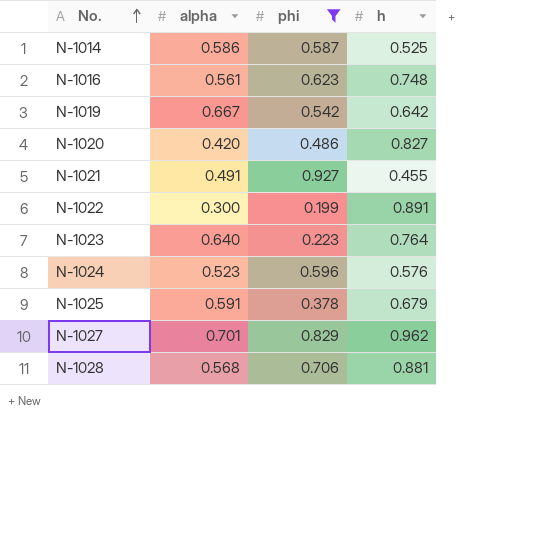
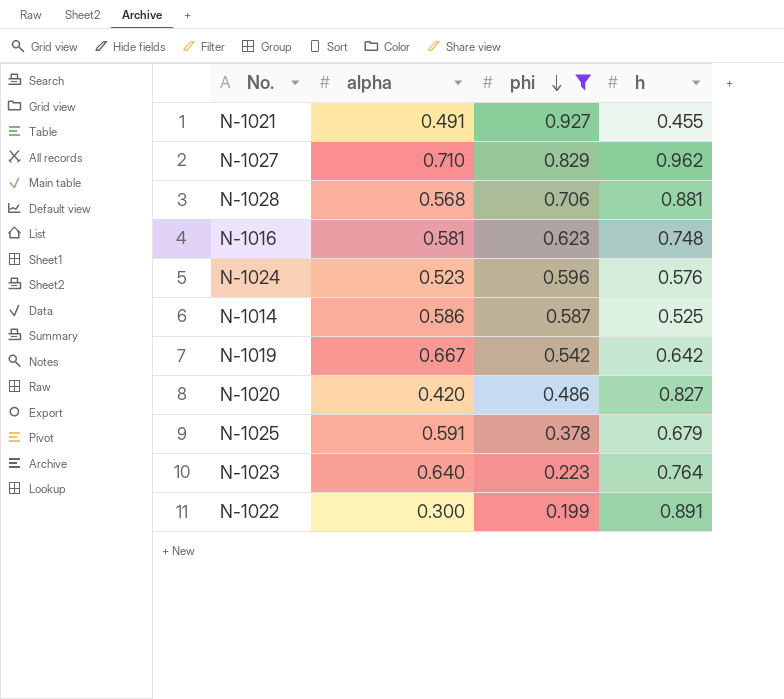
row order: No. ascending -> phi descending
N-1027 | alpha: 0.701 -> 0.710
N-1016 | alpha: 0.561 -> 0.581

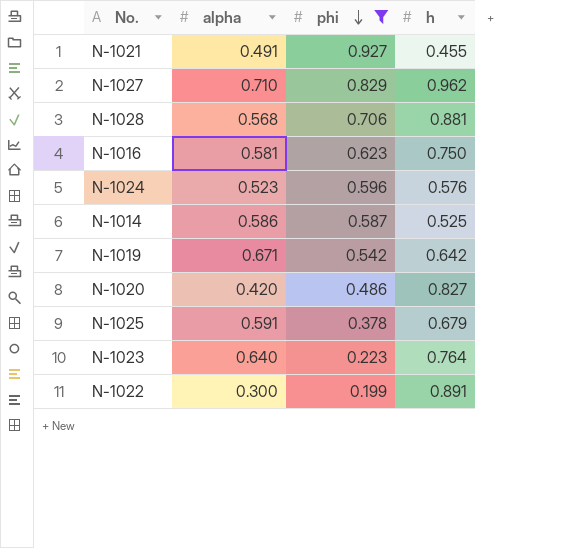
N-1016 | h: 0.748 -> 0.750
N-1019 | alpha: 0.667 -> 0.671

